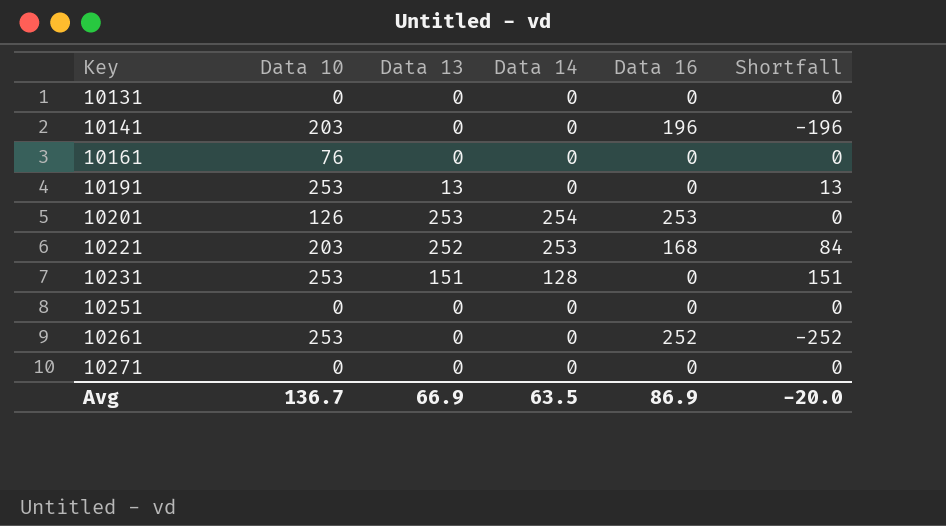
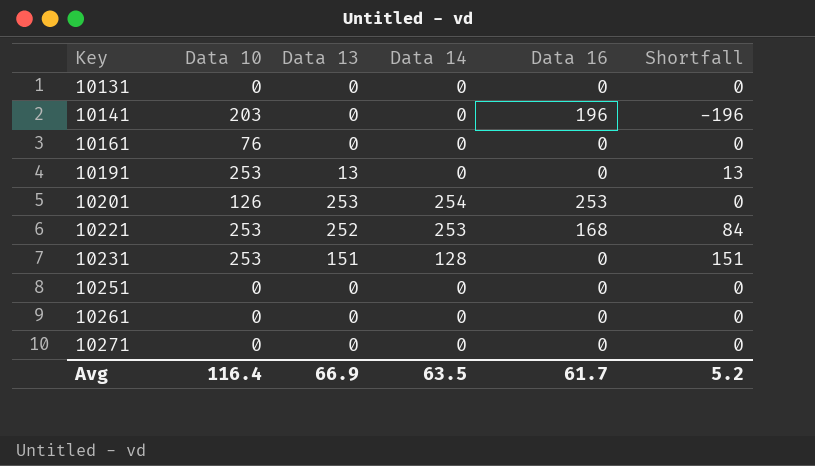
10221 | Data 10: 203 -> 253
10261 | Data 10: 253 -> 0
10261 | Data 16: 252 -> 0
10261 | Shortfall: -252 -> 0
Avg | Data 10: 136.7 -> 116.4
Avg | Data 16: 86.9 -> 61.7
Avg | Shortfall: -20.0 -> 5.2

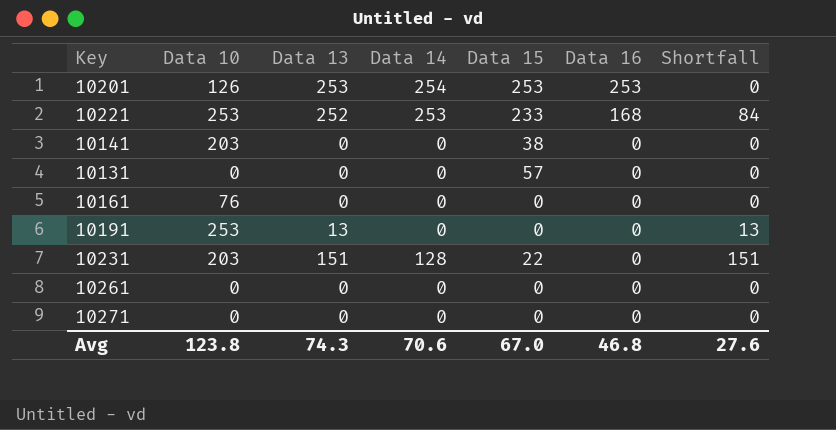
row order: Key ascending -> Data 16 descending
column Data 15 | position: none -> 5
row 10251: 0 | 0 | 0 | 0 | 0 -> none
10141 | Data 16: 196 -> 0
10141 | Shortfall: -196 -> 0
10231 | Data 10: 253 -> 203
Avg | Data 10: 116.4 -> 123.8
Avg | Data 13: 66.9 -> 74.3
Avg | Data 14: 63.5 -> 70.6
Avg | Data 16: 61.7 -> 46.8
Avg | Shortfall: 5.2 -> 27.6

